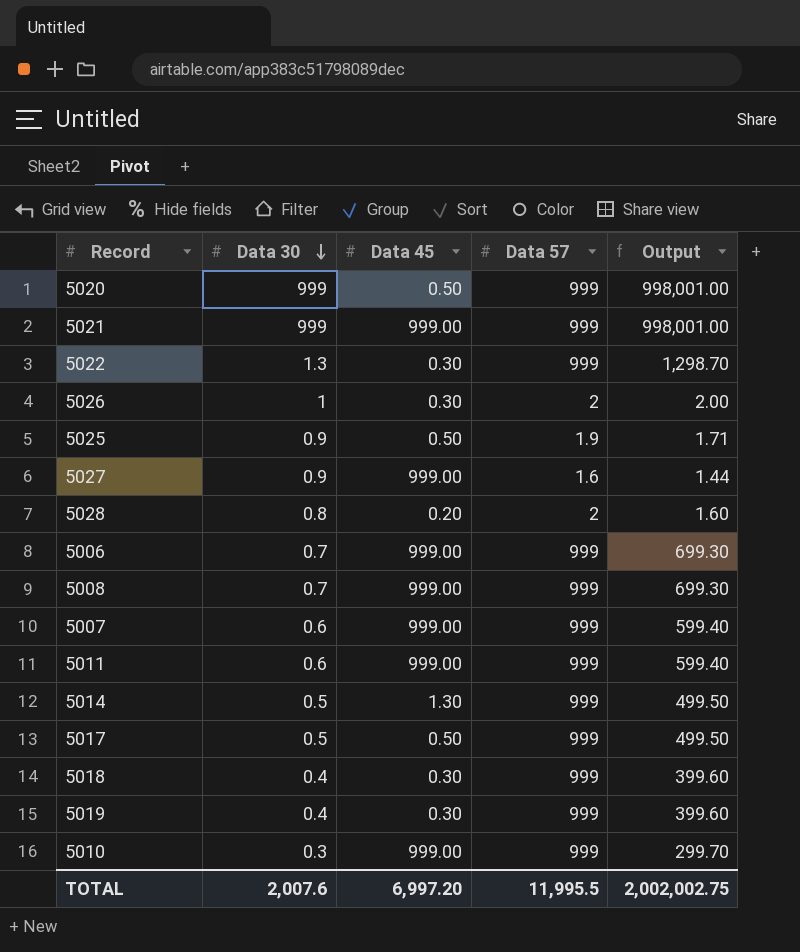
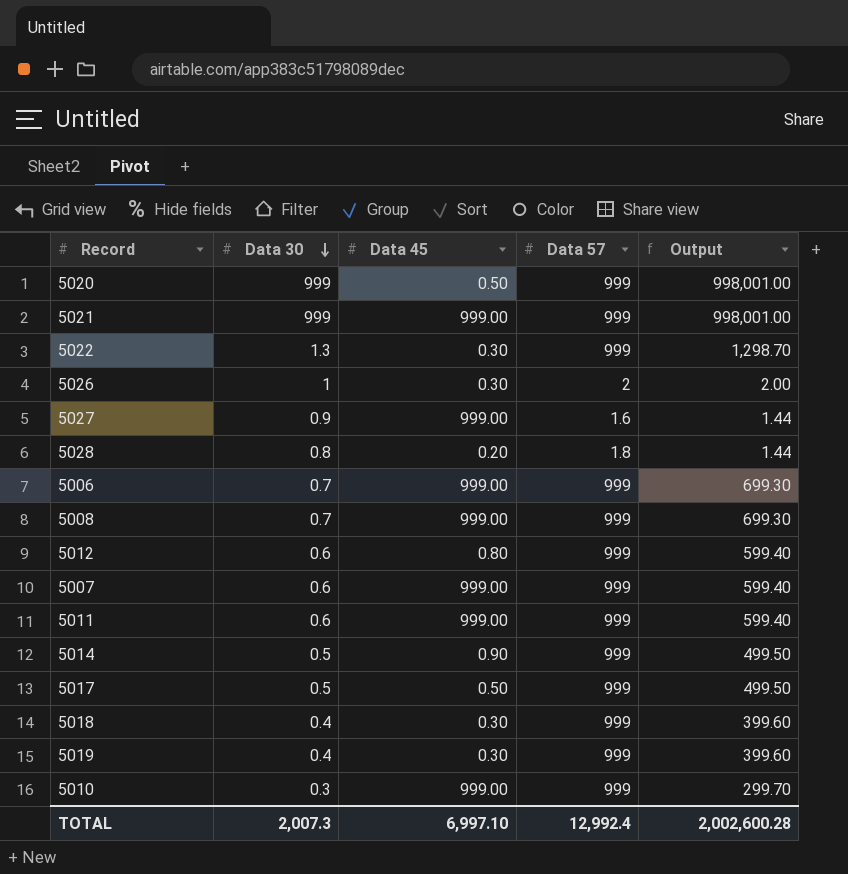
row 5025: 0.9 | 0.50 | 1.9 | 1.71 -> none
5028 | Data 57: 2 -> 1.8
5028 | Output: 1.60 -> 1.44
row 5012: none -> 0.6 | 0.80 | 999 | 599.40
5014 | Data 45: 1.30 -> 0.90
TOTAL | Data 30: 2,007.6 -> 2,007.3
TOTAL | Data 45: 6,997.20 -> 6,997.10
TOTAL | Data 57: 11,995.5 -> 12,992.4
TOTAL | Output: 2,002,002.75 -> 2,002,600.28

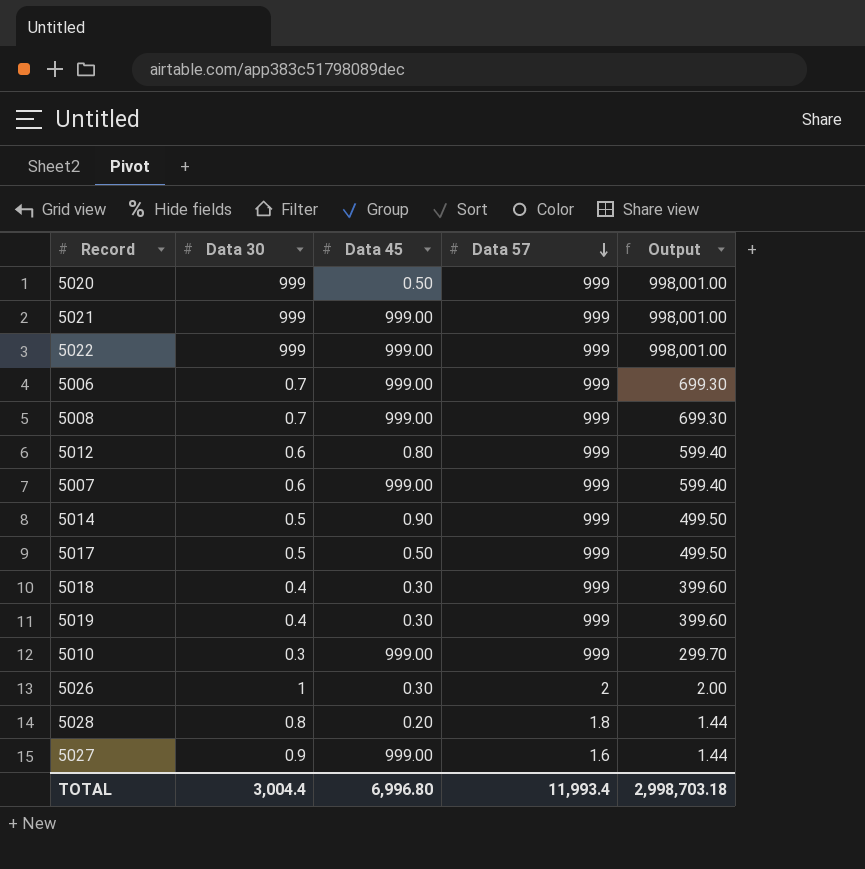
row order: Data 30 descending -> Data 57 descending
row 5011: 0.6 | 999.00 | 999 | 599.40 -> none
5022 | Data 30: 1.3 -> 999
5022 | Data 45: 0.30 -> 999.00
5022 | Output: 1,298.70 -> 998,001.00
TOTAL | Data 30: 2,007.3 -> 3,004.4
TOTAL | Data 45: 6,997.10 -> 6,996.80
TOTAL | Data 57: 12,992.4 -> 11,993.4
TOTAL | Output: 2,002,600.28 -> 2,998,703.18

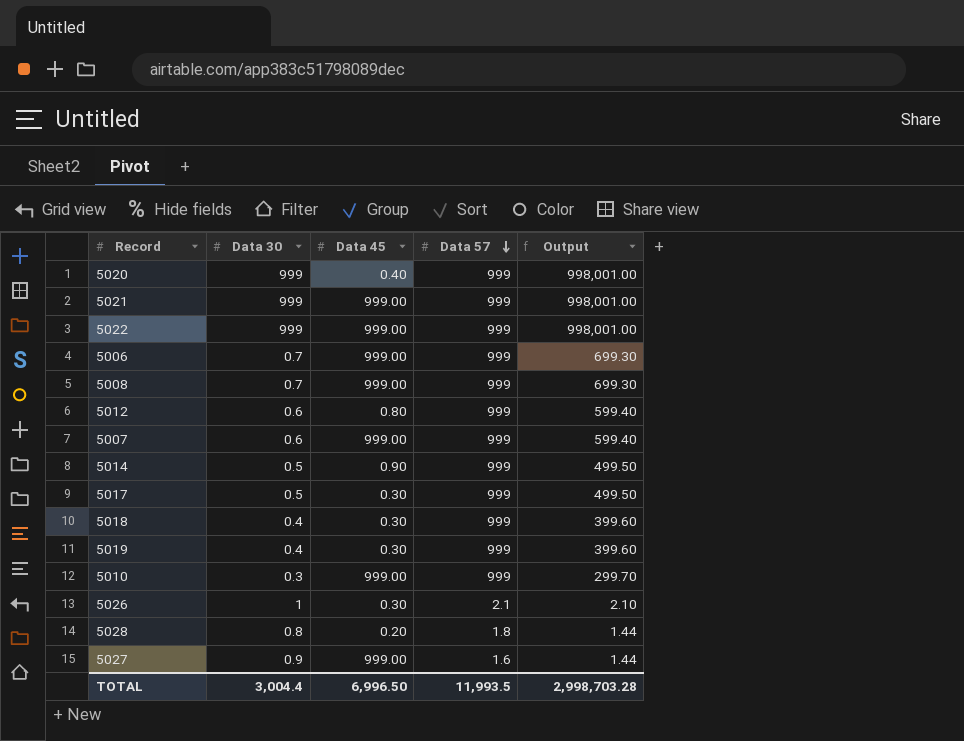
5020 | Data 45: 0.50 -> 0.40
5017 | Data 45: 0.50 -> 0.30
5026 | Data 57: 2 -> 2.1
5026 | Output: 2.00 -> 2.10
TOTAL | Data 45: 6,996.80 -> 6,996.50
TOTAL | Data 57: 11,993.4 -> 11,993.5
TOTAL | Output: 2,998,703.18 -> 2,998,703.28

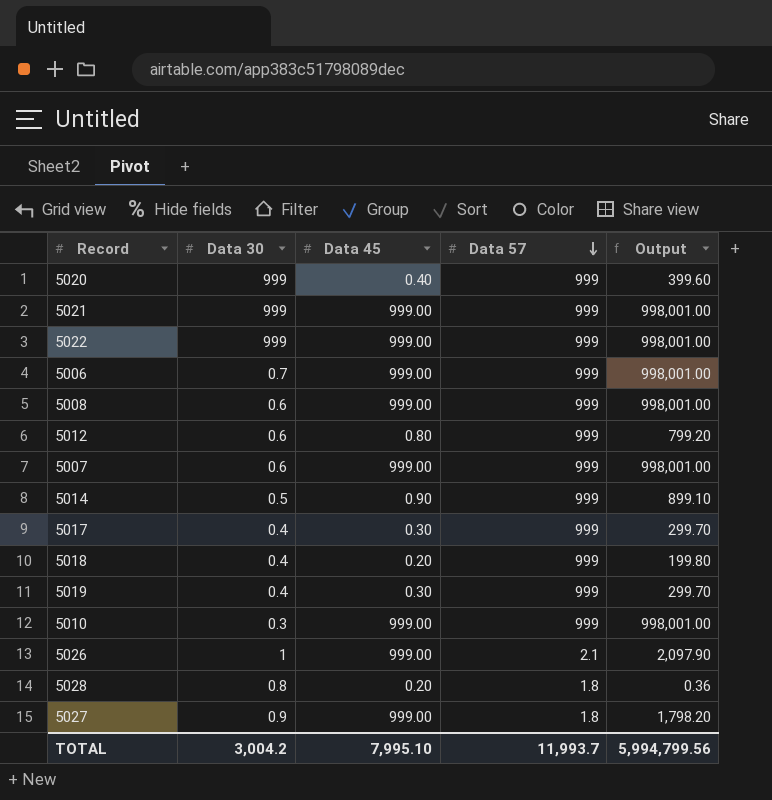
column Output | formula: [Data 30] * [Data 57] -> [Data 45] * [Data 57]
5008 | Data 30: 0.7 -> 0.6
5017 | Data 30: 0.5 -> 0.4
5018 | Data 45: 0.30 -> 0.20
5026 | Data 45: 0.30 -> 999.00
5027 | Data 57: 1.6 -> 1.8
TOTAL | Data 30: 3,004.4 -> 3,004.2
TOTAL | Data 45: 6,996.50 -> 7,995.10
TOTAL | Data 57: 11,993.5 -> 11,993.7
TOTAL | Output: 2,998,703.28 -> 5,994,799.56

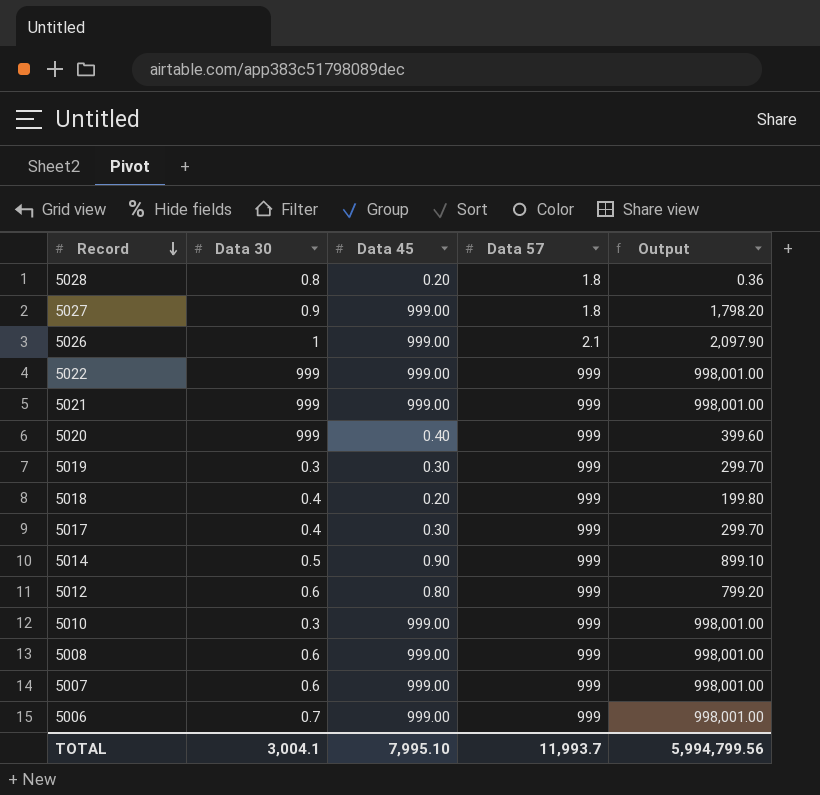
row order: Data 57 descending -> Record descending
5019 | Data 30: 0.4 -> 0.3
TOTAL | Data 30: 3,004.2 -> 3,004.1

